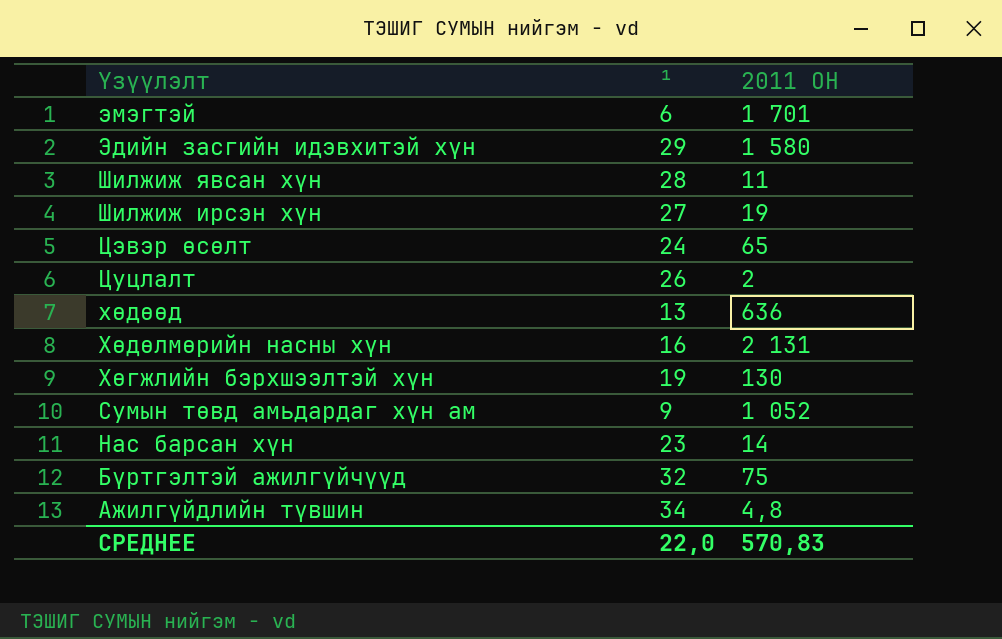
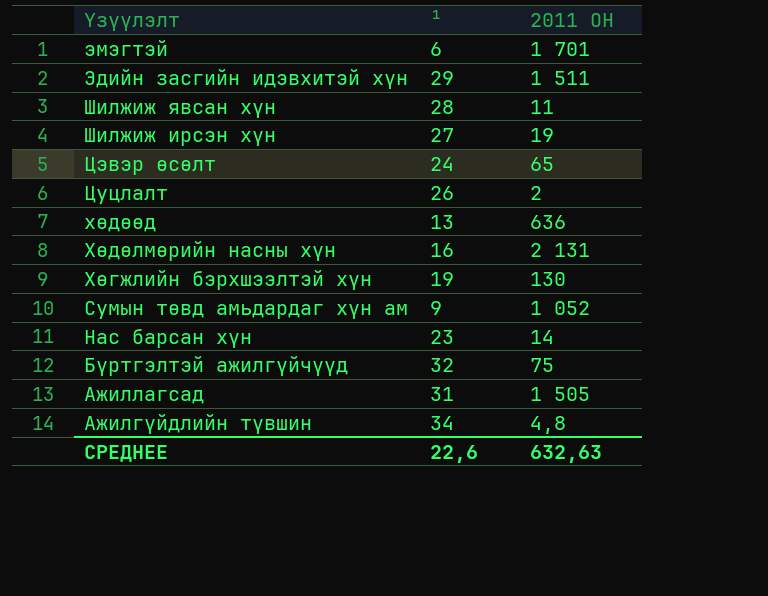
Эдийн засгийн идэвхитэй хүн | 2011 ОН: 1 580 -> 1 511
row Ажиллагсад: none -> 31 | 1 505
СРЕДНЕЕ | ¹: 22,0 -> 22,6
СРЕДНЕЕ | 2011 ОН: 570,83 -> 632,63

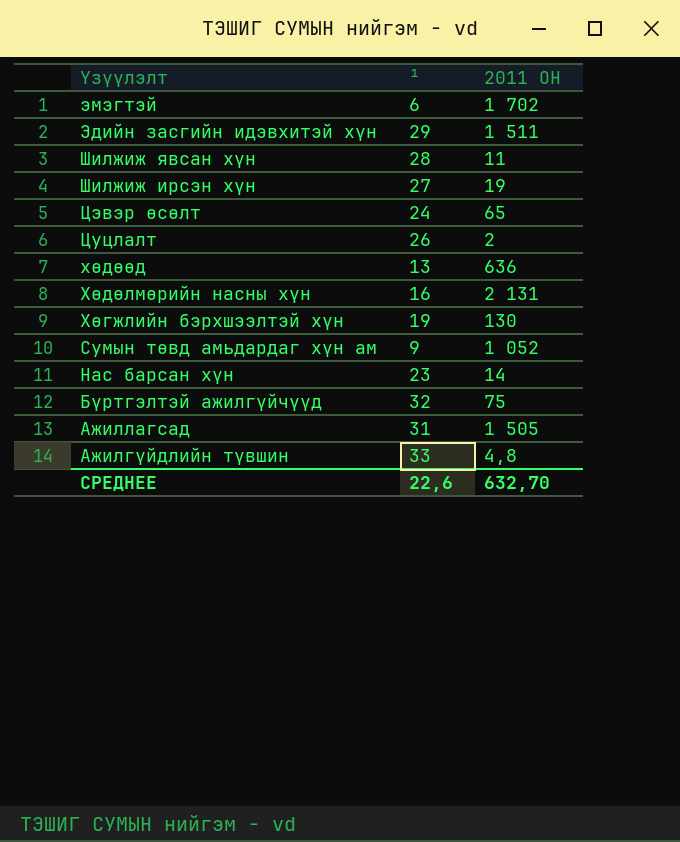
эмэгтэй | 2011 ОН: 1 701 -> 1 702
Ажилгүйдлийн түвшин | ¹: 34 -> 33
СРЕДНЕЕ | 2011 ОН: 632,63 -> 632,70

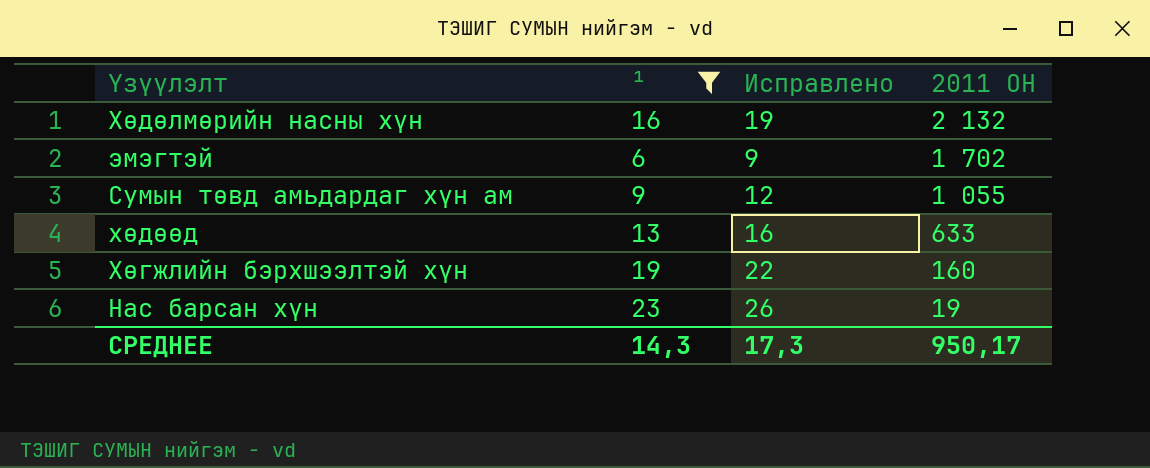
filter: none -> ¹ <= 23
row order: Үзүүлэлт descending -> 2011 ОН descending
column Исправлено | formula: none -> [¹] + 3
Хөдөлмөрийн насны хүн | 2011 ОН: 2 131 -> 2 132
Сумын төвд амьдардаг хүн ам | 2011 ОН: 1 052 -> 1 055
хөдөөд | 2011 ОН: 636 -> 633
Хөгжлийн бэрхшээлтэй хүн | 2011 ОН: 130 -> 160
Нас барсан хүн | 2011 ОН: 14 -> 19
СРЕДНЕЕ | ¹: 22,6 -> 14,3
СРЕДНЕЕ | 2011 ОН: 632,70 -> 950,17

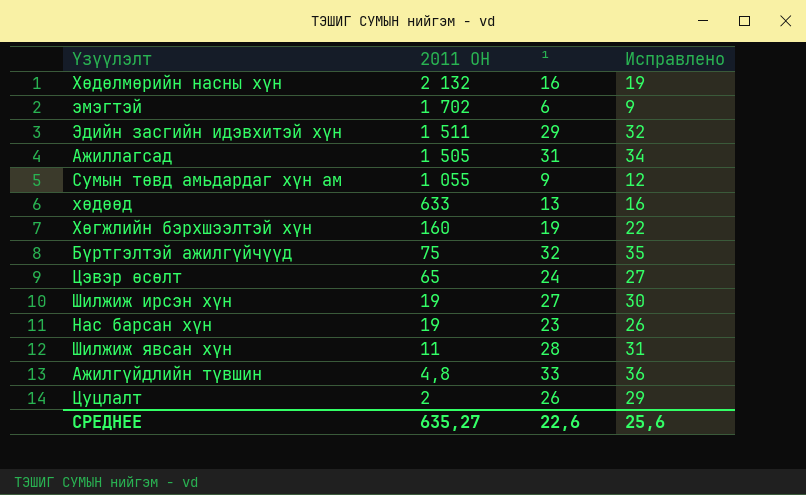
filter: ¹ <= 23 -> none
column 2011 ОН | position: 4 -> 2
СРЕДНЕЕ | 2011 ОН: 950,17 -> 635,27
СРЕДНЕЕ | ¹: 14,3 -> 22,6
СРЕДНЕЕ | Исправлено: 17,3 -> 25,6

